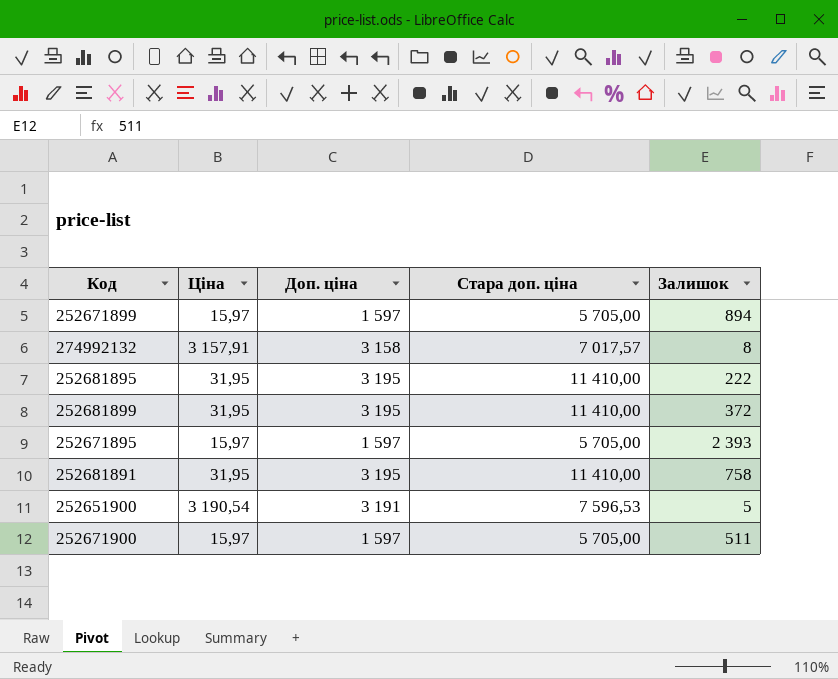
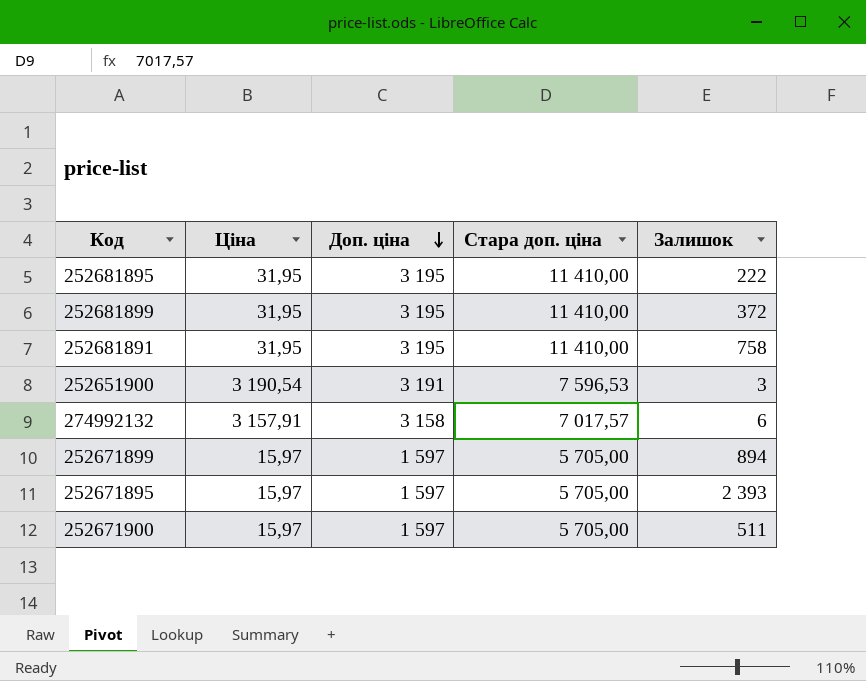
row order: none -> Доп. ціна descending
252651900 | Залишок: 5 -> 3
274992132 | Залишок: 8 -> 6

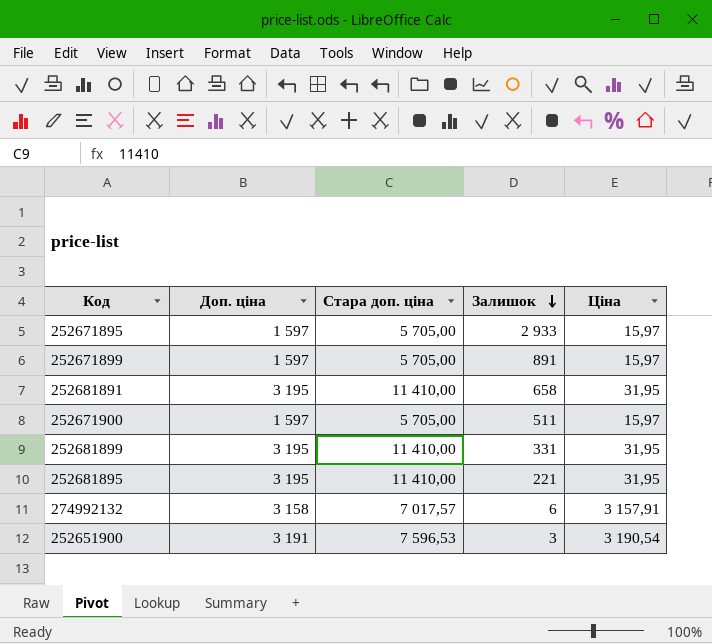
row order: Доп. ціна descending -> Залишок descending
column Ціна | position: 2 -> 5
252671895 | Залишок: 2 393 -> 2 933
252671899 | Залишок: 894 -> 891
252681891 | Залишок: 758 -> 658
252681899 | Залишок: 372 -> 331
252681895 | Залишок: 222 -> 221

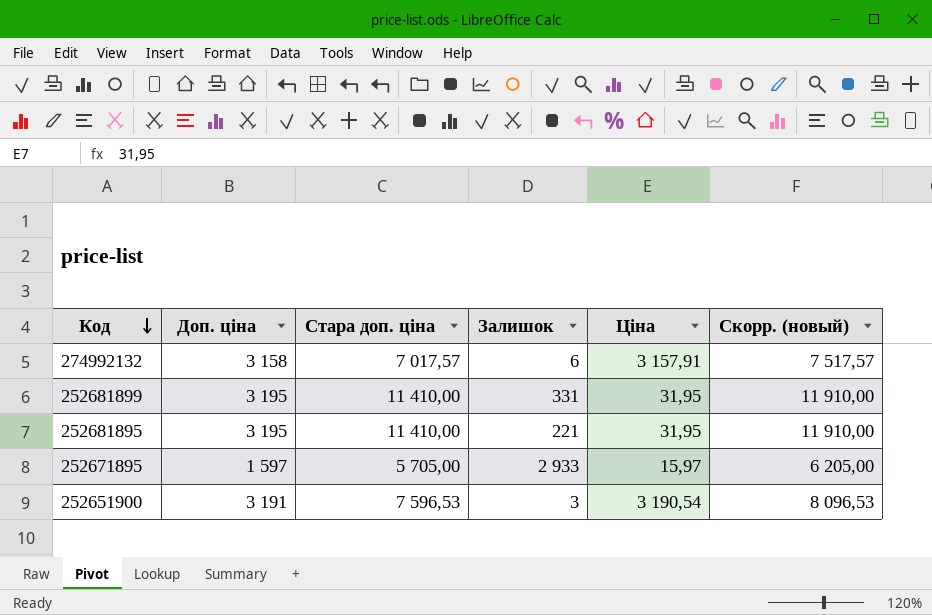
row order: Залишок descending -> Код descending
column Скорр. (новый) | formula: none -> [Стара доп. ціна] + 500
row 252671899: 1 597 | 5 705,00 | 891 | 15,97 -> none
row 252681891: 3 195 | 11 410,00 | 658 | 31,95 -> none
row 252671900: 1 597 | 5 705,00 | 511 | 15,97 -> none

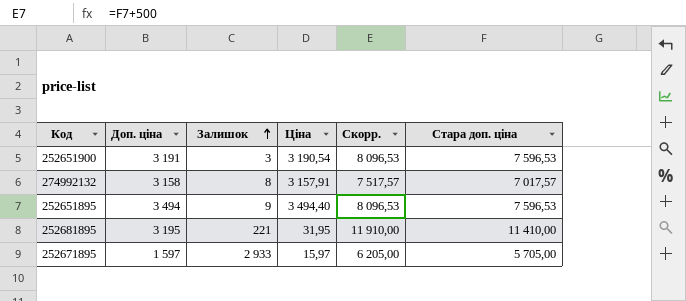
row order: Код descending -> Залишок ascending
column name: Скорр. (новый) -> Скорр.
column Стара доп. ціна | position: 3 -> 6
row 252681899: 3 195 | 11 410,00 | 331 | 31,95 | 11 910,00 -> none
274992132 | Залишок: 6 -> 8
row 252651895: none -> 3 494 | 9 | 3 494,40 | 8 096,53 | 7 596,53

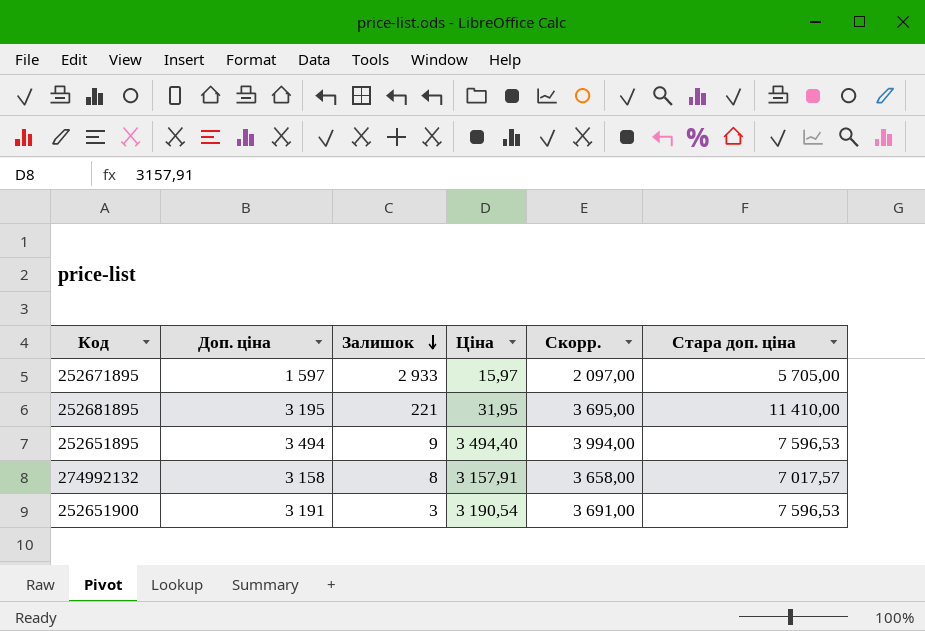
row order: Залишок ascending -> Залишок descending
column Скорр. | formula: [Стара доп. ціна] + 500 -> [Доп. ціна] + 500

